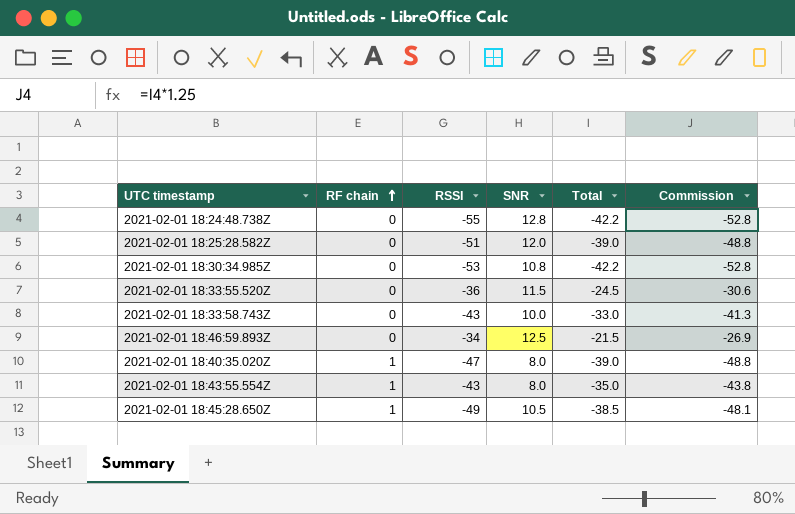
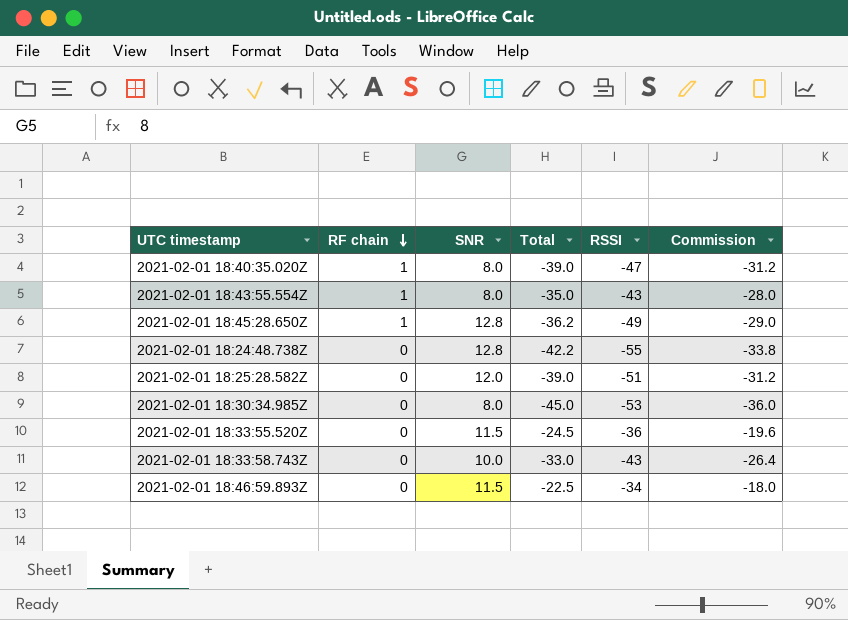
row order: RF chain ascending -> RF chain descending
column RSSI | position: 3 -> 5
column Commission | formula: [Total] * 1.25 -> [Total] * 0.8
2021-02-01 18:45:28.650Z | SNR: 10.5 -> 12.8
2021-02-01 18:45:28.650Z | Total: -38.5 -> -36.2
2021-02-01 18:30:34.985Z | SNR: 10.8 -> 8.0
2021-02-01 18:30:34.985Z | Total: -42.2 -> -45.0
2021-02-01 18:46:59.893Z | SNR: 12.5 -> 11.5
2021-02-01 18:46:59.893Z | Total: -21.5 -> -22.5

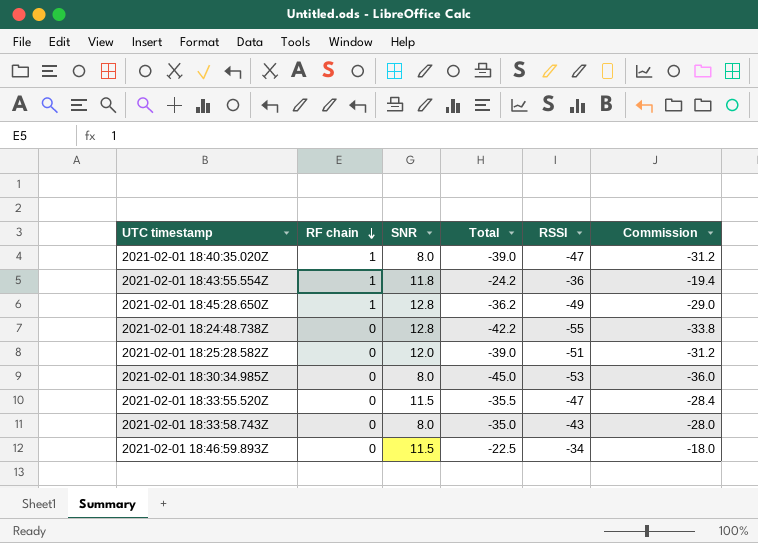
2021-02-01 18:43:55.554Z | SNR: 8.0 -> 11.8
2021-02-01 18:43:55.554Z | Total: -35.0 -> -24.2
2021-02-01 18:43:55.554Z | RSSI: -43 -> -36
2021-02-01 18:43:55.554Z | Commission: -28.0 -> -19.4
2021-02-01 18:33:55.520Z | Total: -24.5 -> -35.5
2021-02-01 18:33:55.520Z | RSSI: -36 -> -47
2021-02-01 18:33:55.520Z | Commission: -19.6 -> -28.4
2021-02-01 18:33:58.743Z | SNR: 10.0 -> 8.0
2021-02-01 18:33:58.743Z | Total: -33.0 -> -35.0
2021-02-01 18:33:58.743Z | Commission: -26.4 -> -28.0

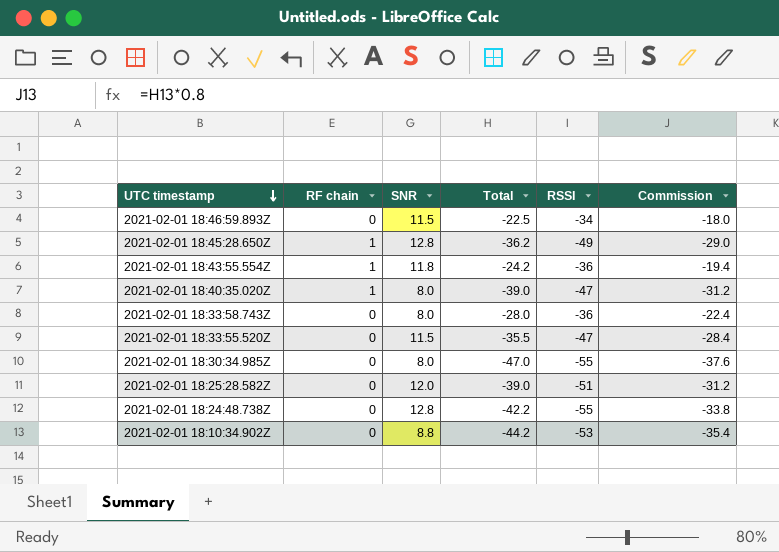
row order: RF chain descending -> UTC timestamp descending
2021-02-01 18:33:58.743Z | Total: -35.0 -> -28.0
2021-02-01 18:33:58.743Z | RSSI: -43 -> -36
2021-02-01 18:33:58.743Z | Commission: -28.0 -> -22.4
2021-02-01 18:30:34.985Z | Total: -45.0 -> -47.0
2021-02-01 18:30:34.985Z | RSSI: -53 -> -55
2021-02-01 18:30:34.985Z | Commission: -36.0 -> -37.6
row 2021-02-01 18:10:34.902Z: none -> 0 | 8.8 | -44.2 | -53 | -35.4

